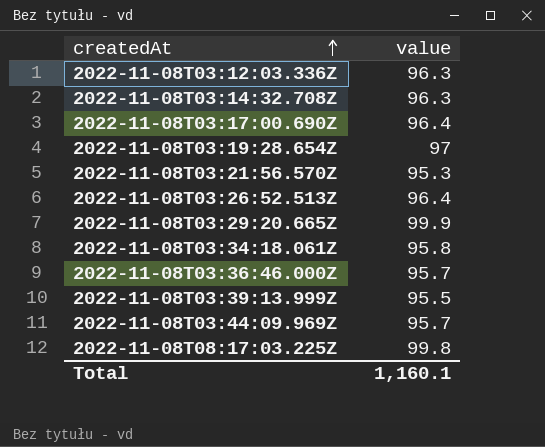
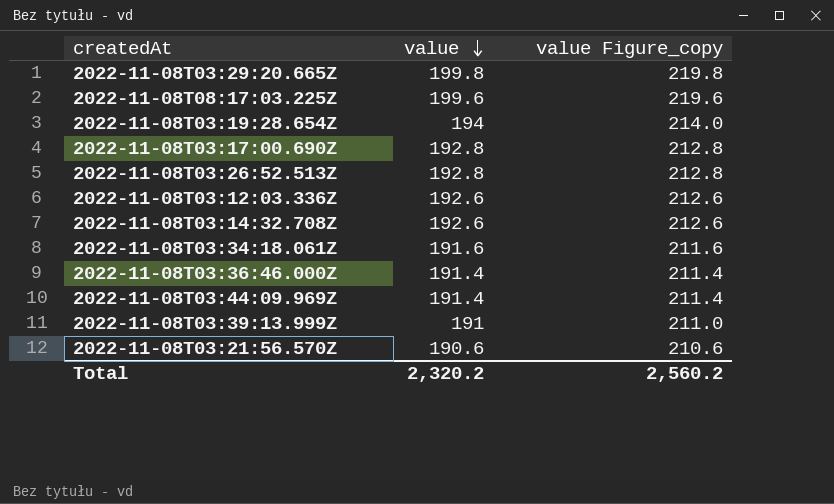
row order: createdAt ascending -> value descending
column value Figure_copy | formula: none -> [value] + 20
2022-11-08T03:29:20.665Z | value: 99.9 -> 199.8
2022-11-08T08:17:03.225Z | value: 99.8 -> 199.6
2022-11-08T03:19:28.654Z | value: 97 -> 194
2022-11-08T03:17:00.690Z | value: 96.4 -> 192.8
2022-11-08T03:26:52.513Z | value: 96.4 -> 192.8
2022-11-08T03:12:03.336Z | value: 96.3 -> 192.6
2022-11-08T03:14:32.708Z | value: 96.3 -> 192.6
2022-11-08T03:34:18.061Z | value: 95.8 -> 191.6
2022-11-08T03:36:46.000Z | value: 95.7 -> 191.4
2022-11-08T03:44:09.969Z | value: 95.7 -> 191.4
2022-11-08T03:39:13.999Z | value: 95.5 -> 191
2022-11-08T03:21:56.570Z | value: 95.3 -> 190.6
Total | value: 1,160.1 -> 2,320.2

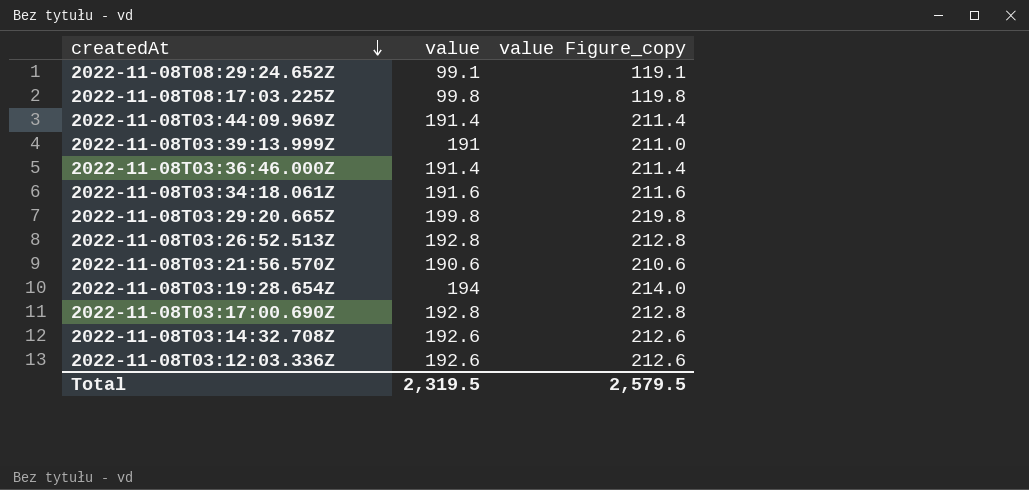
row order: value descending -> createdAt descending
row 2022-11-08T08:29:24.652Z: none -> 99.1 | 119.1
2022-11-08T08:17:03.225Z | value: 199.6 -> 99.8
2022-11-08T08:17:03.225Z | value Figure_copy: 219.6 -> 119.8
Total | value: 2,320.2 -> 2,319.5
Total | value Figure_copy: 2,560.2 -> 2,579.5

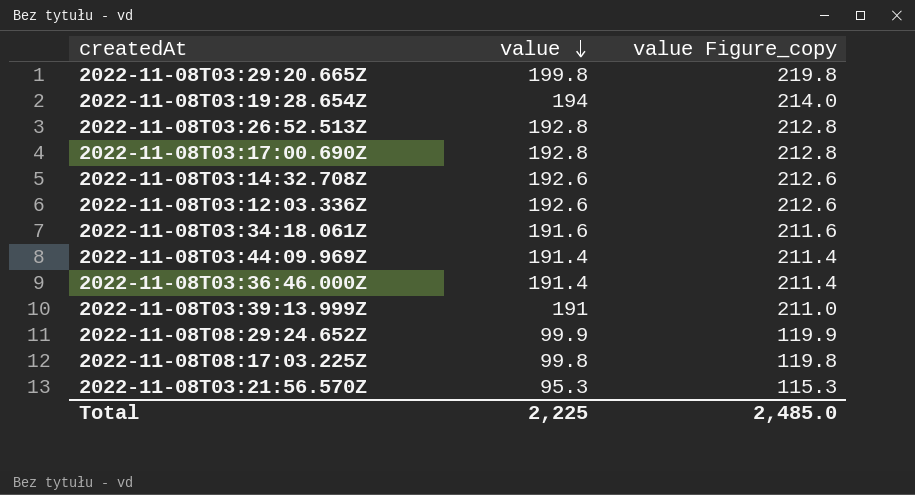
row order: createdAt descending -> value descending
2022-11-08T08:29:24.652Z | value: 99.1 -> 99.9
2022-11-08T08:29:24.652Z | value Figure_copy: 119.1 -> 119.9
2022-11-08T03:21:56.570Z | value: 190.6 -> 95.3
2022-11-08T03:21:56.570Z | value Figure_copy: 210.6 -> 115.3
Total | value: 2,319.5 -> 2,225
Total | value Figure_copy: 2,579.5 -> 2,485.0

